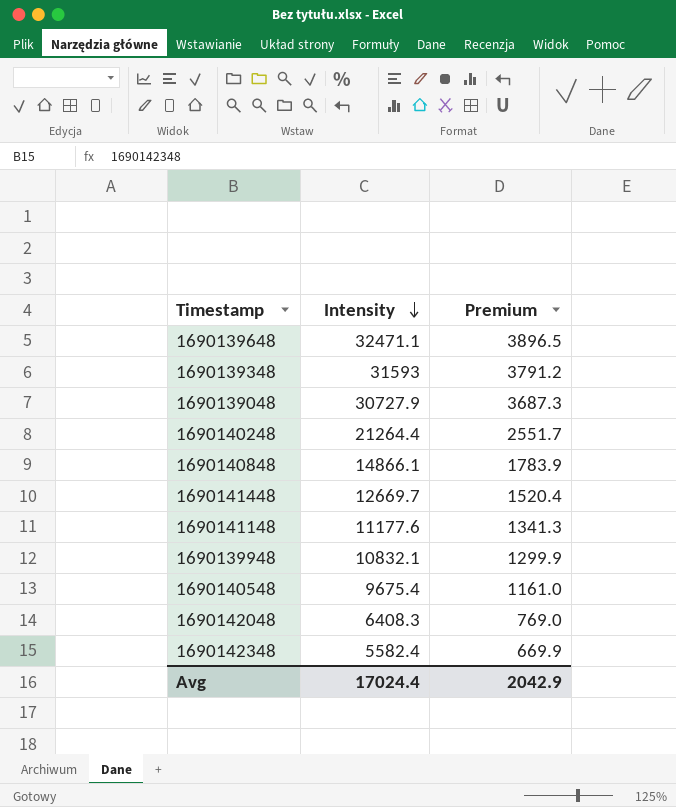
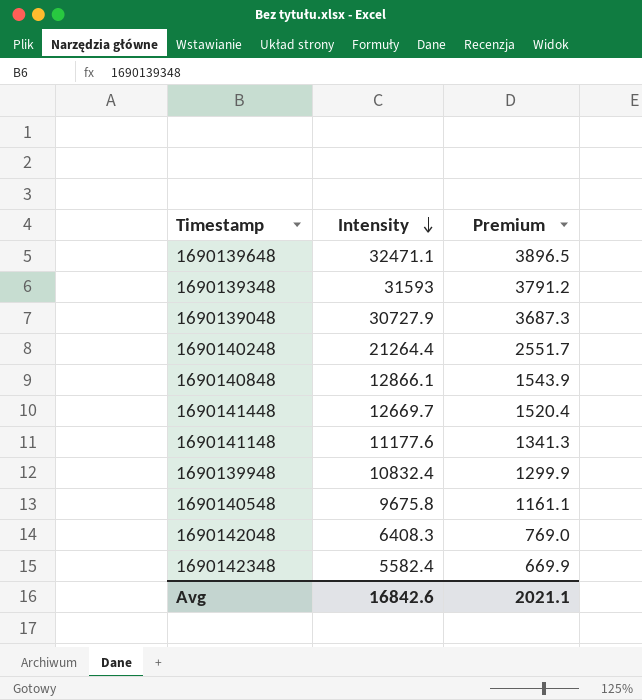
1690140848 | Intensity: 14866.1 -> 12866.1
1690140848 | Premium: 1783.9 -> 1543.9
1690139948 | Intensity: 10832.1 -> 10832.4
1690140548 | Intensity: 9675.4 -> 9675.8
1690140548 | Premium: 1161.0 -> 1161.1
Avg | Intensity: 17024.4 -> 16842.6
Avg | Premium: 2042.9 -> 2021.1

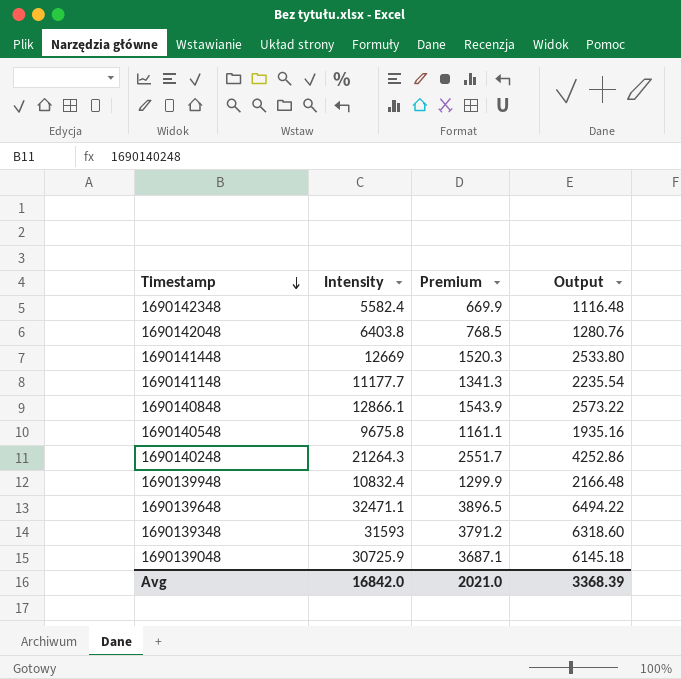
row order: Intensity descending -> Timestamp descending
column Output | formula: none -> [Intensity] * 0.2
1690142048 | Intensity: 6408.3 -> 6403.8
1690142048 | Premium: 769.0 -> 768.5
1690141448 | Intensity: 12669.7 -> 12669
1690141448 | Premium: 1520.4 -> 1520.3
1690141148 | Intensity: 11177.6 -> 11177.7
1690140248 | Intensity: 21264.4 -> 21264.3
1690139048 | Intensity: 30727.9 -> 30725.9
1690139048 | Premium: 3687.3 -> 3687.1
Avg | Intensity: 16842.6 -> 16842.0
Avg | Premium: 2021.1 -> 2021.0

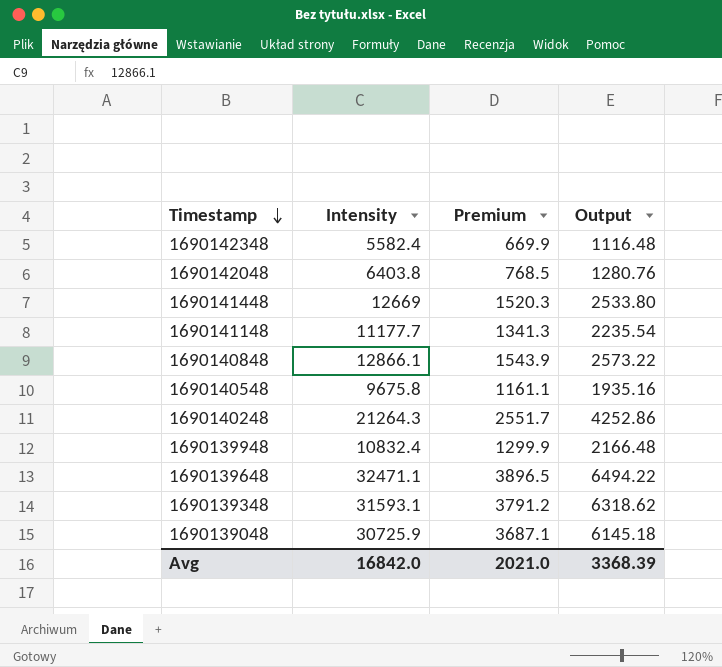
1690139348 | Intensity: 31593 -> 31593.1
1690139348 | Output: 6318.60 -> 6318.62

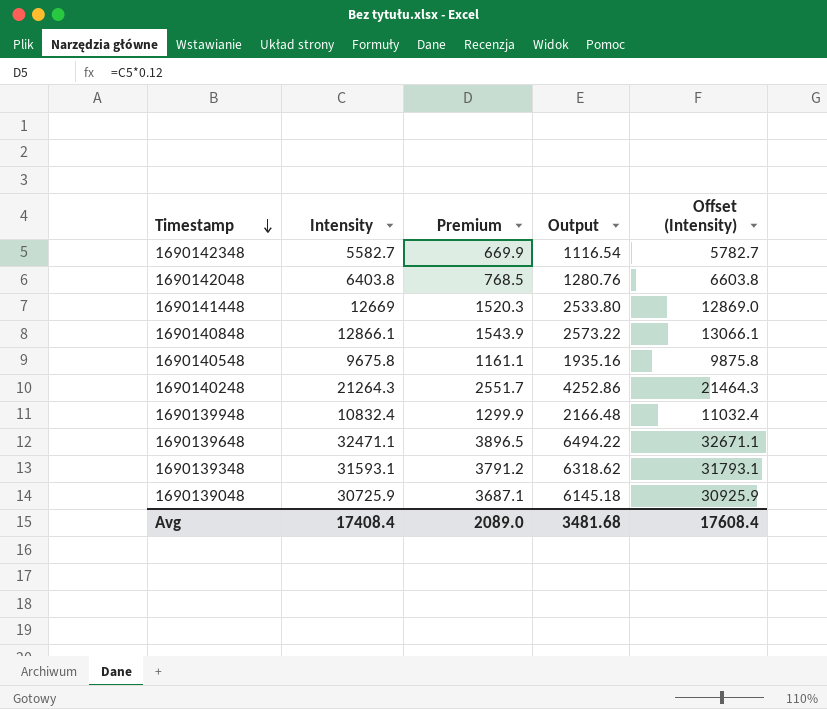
column Offset (Intensity) | formula: none -> [Intensity] + 200
row 1690141148: 11177.7 | 1341.3 | 2235.54 -> none
1690142348 | Intensity: 5582.4 -> 5582.7
1690142348 | Output: 1116.48 -> 1116.54
Avg | Intensity: 16842.0 -> 17408.4
Avg | Premium: 2021.0 -> 2089.0
Avg | Output: 3368.39 -> 3481.68

